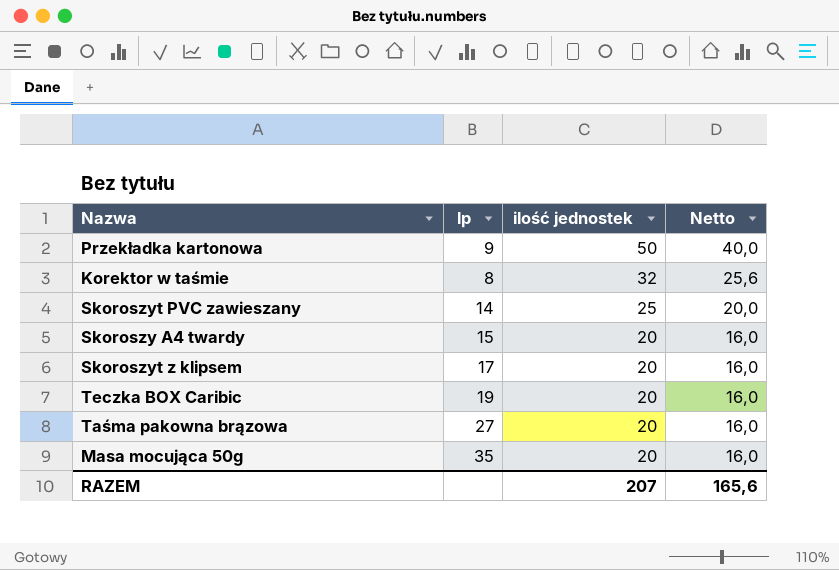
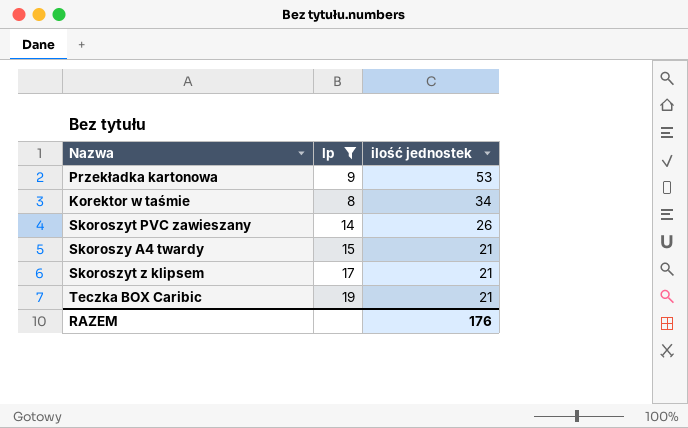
filter: none -> lp <= 19
column Netto | formula: [ilość jednostek] * 0,8 -> none
Przekładka kartonowa | ilość jednostek: 50 -> 53
Korektor w taśmie | ilość jednostek: 32 -> 34
Skoroszyt PVC zawieszany | ilość jednostek: 25 -> 26
Skoroszy A4 twardy | ilość jednostek: 20 -> 21
Skoroszyt z klipsem | ilość jednostek: 20 -> 21
Teczka BOX Caribic | ilość jednostek: 20 -> 21
RAZEM | ilość jednostek: 207 -> 176

